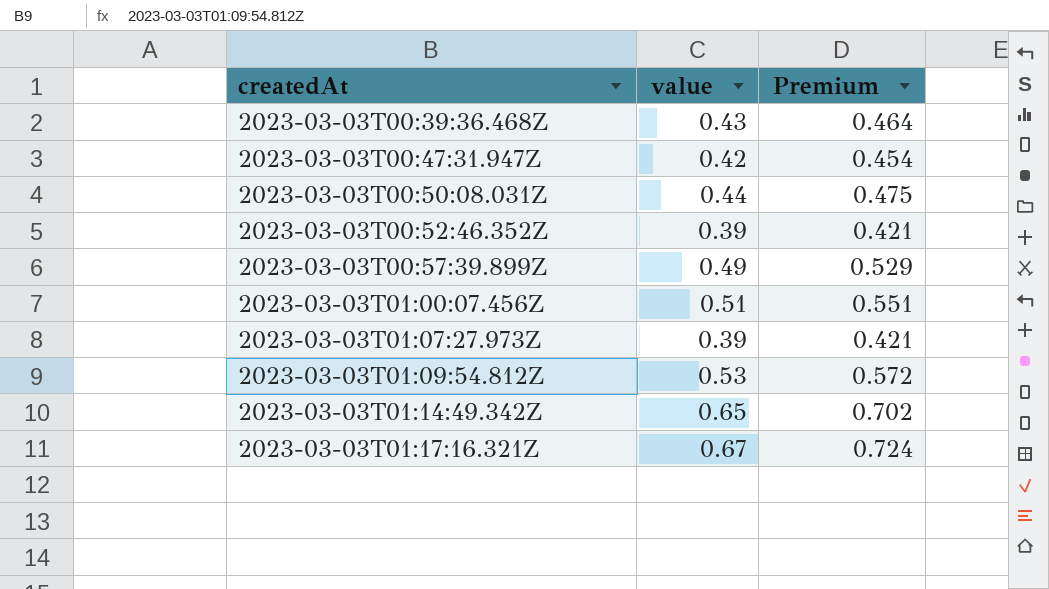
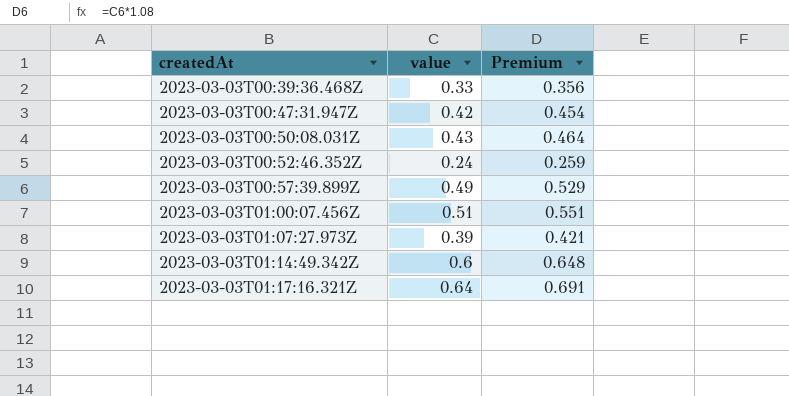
row 2023-03-03T01:09:54.812Z: 0.53 | 0.572 -> none
2023-03-03T00:39:36.468Z | value: 0.43 -> 0.33
2023-03-03T00:39:36.468Z | Premium: 0.464 -> 0.356
2023-03-03T00:50:08.031Z | value: 0.44 -> 0.43
2023-03-03T00:50:08.031Z | Premium: 0.475 -> 0.464
2023-03-03T00:52:46.352Z | value: 0.39 -> 0.24
2023-03-03T00:52:46.352Z | Premium: 0.421 -> 0.259
2023-03-03T01:14:49.342Z | value: 0.65 -> 0.6
2023-03-03T01:14:49.342Z | Premium: 0.702 -> 0.648
2023-03-03T01:17:16.321Z | value: 0.67 -> 0.64
2023-03-03T01:17:16.321Z | Premium: 0.724 -> 0.691

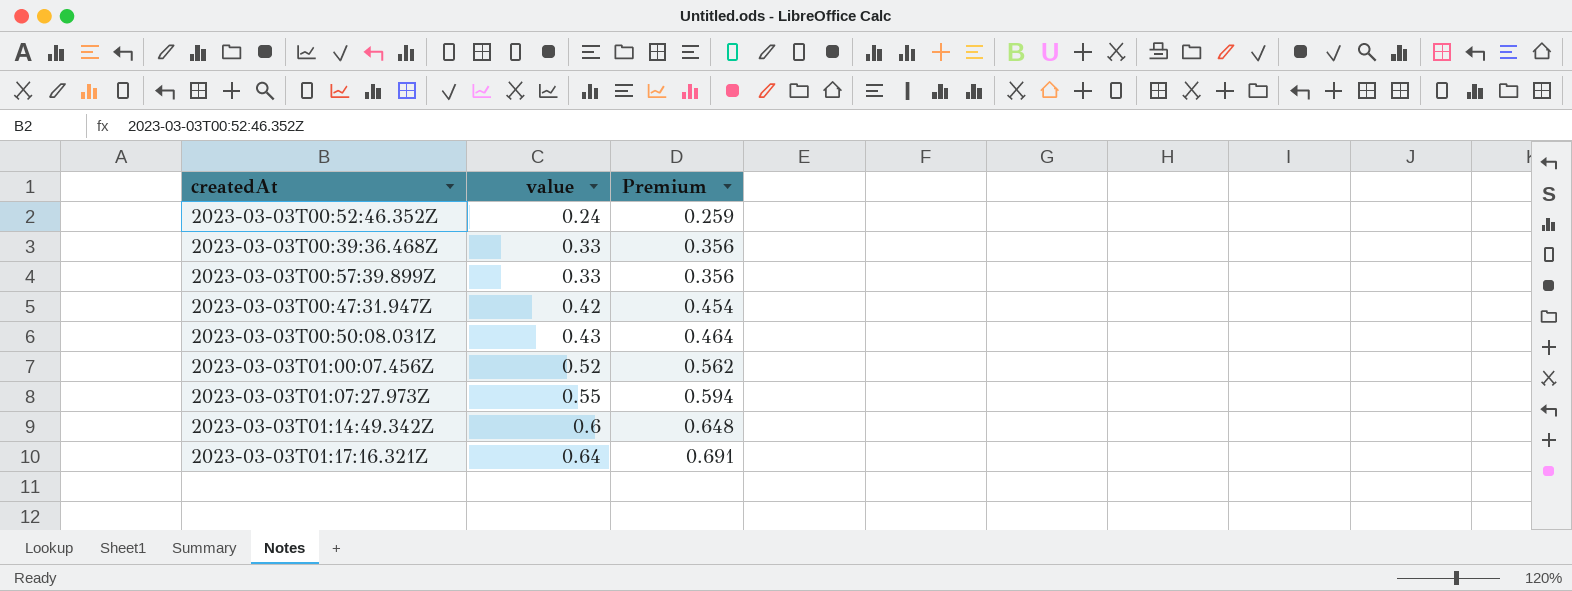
row order: createdAt ascending -> value ascending
2023-03-03T00:57:39.899Z | value: 0.49 -> 0.33
2023-03-03T00:57:39.899Z | Premium: 0.529 -> 0.356
2023-03-03T01:00:07.456Z | value: 0.51 -> 0.52
2023-03-03T01:00:07.456Z | Premium: 0.551 -> 0.562
2023-03-03T01:07:27.973Z | value: 0.39 -> 0.55
2023-03-03T01:07:27.973Z | Premium: 0.421 -> 0.594

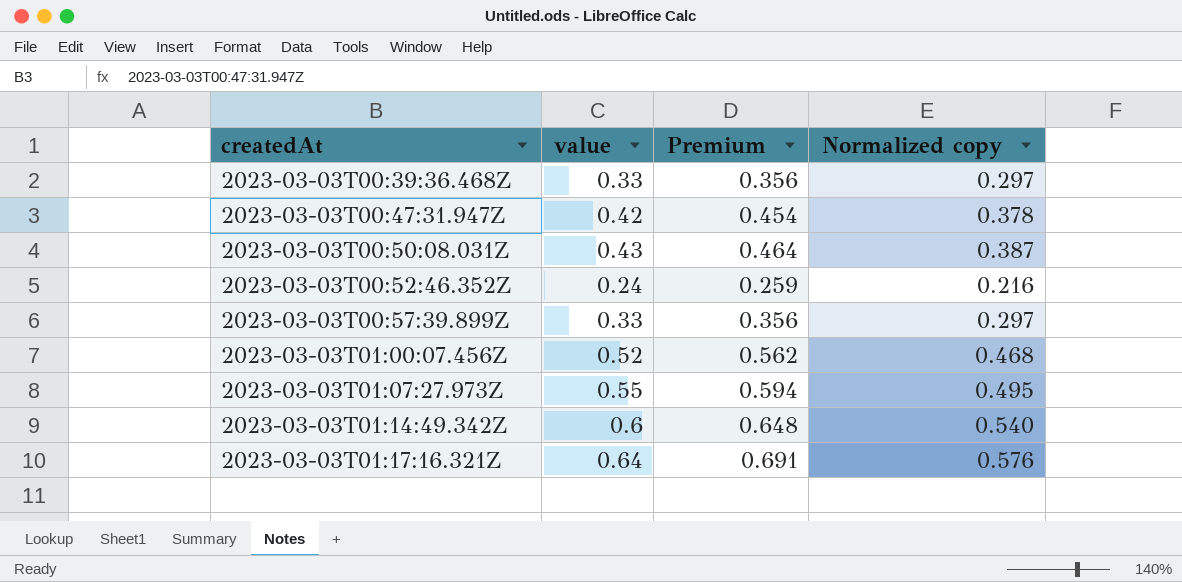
row order: value ascending -> createdAt ascending
column Normalized copy | formula: none -> [value] * 0.9

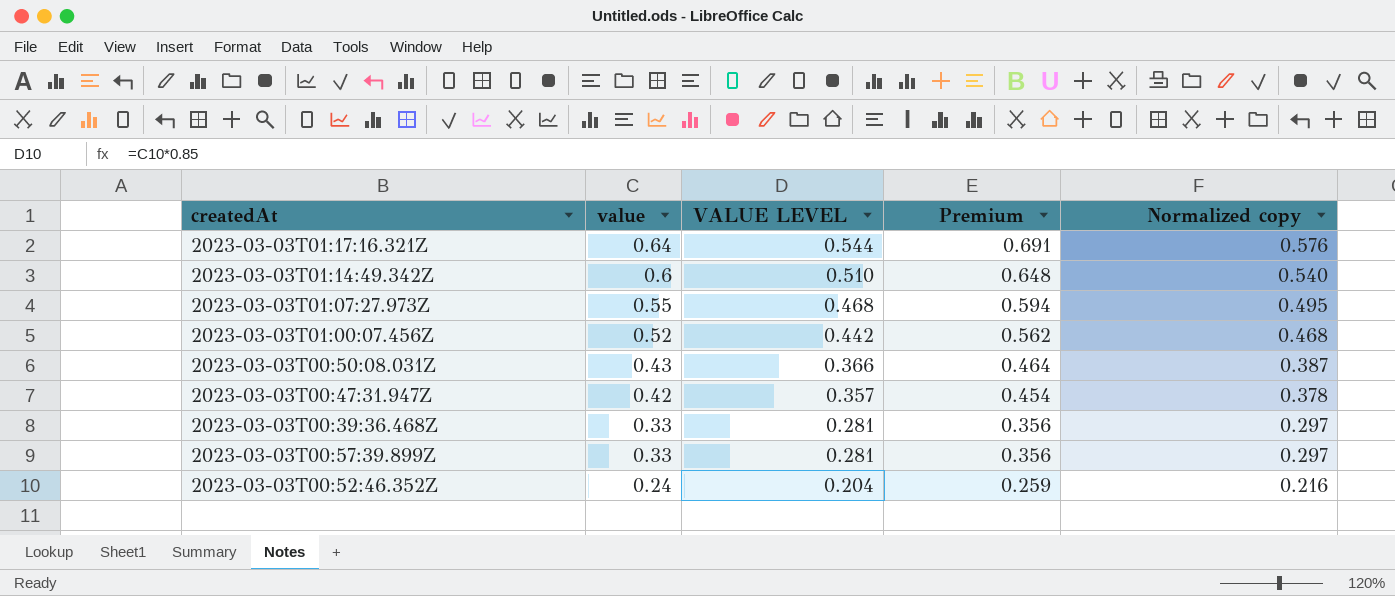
row order: createdAt ascending -> value descending
column VALUE LEVEL | formula: none -> [value] * 0.85

